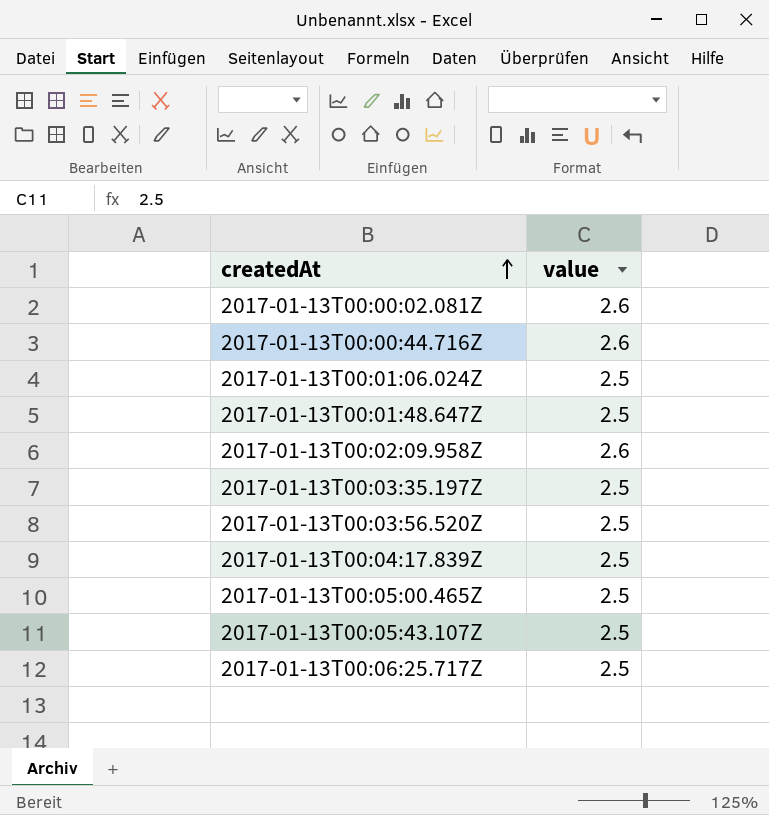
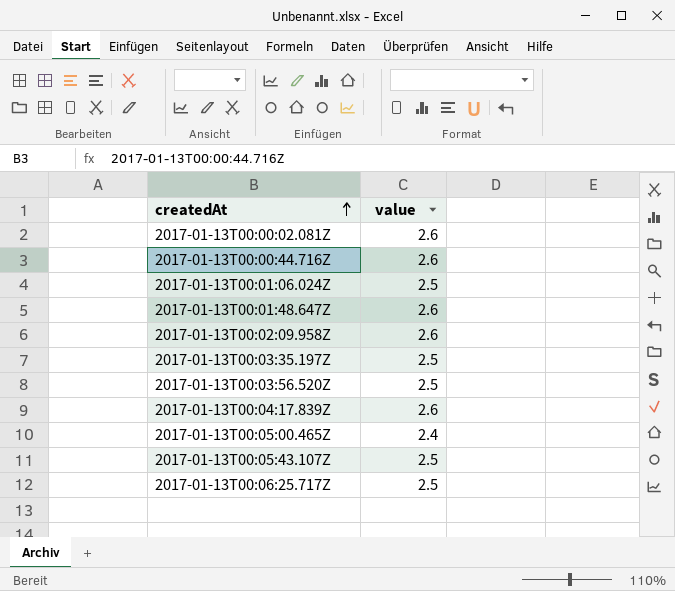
2017-01-13T00:01:48.647Z | value: 2.5 -> 2.6
2017-01-13T00:04:17.839Z | value: 2.5 -> 2.6
2017-01-13T00:05:00.465Z | value: 2.5 -> 2.4

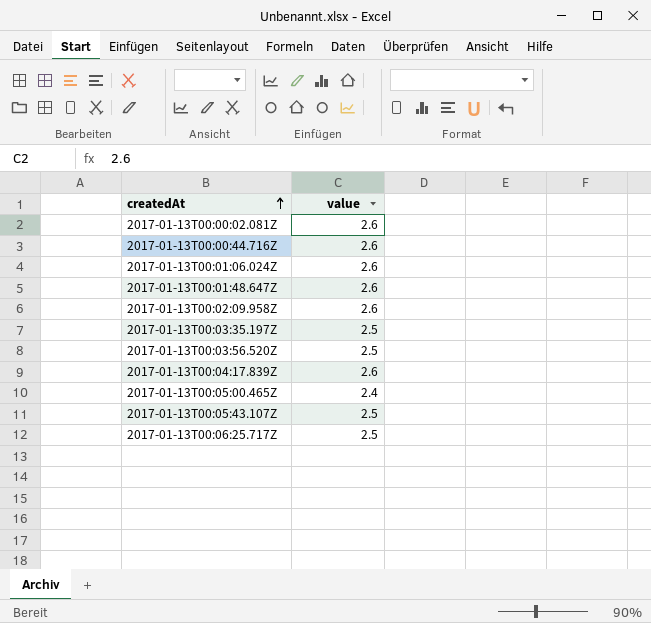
2017-01-13T00:01:06.024Z | value: 2.5 -> 2.6

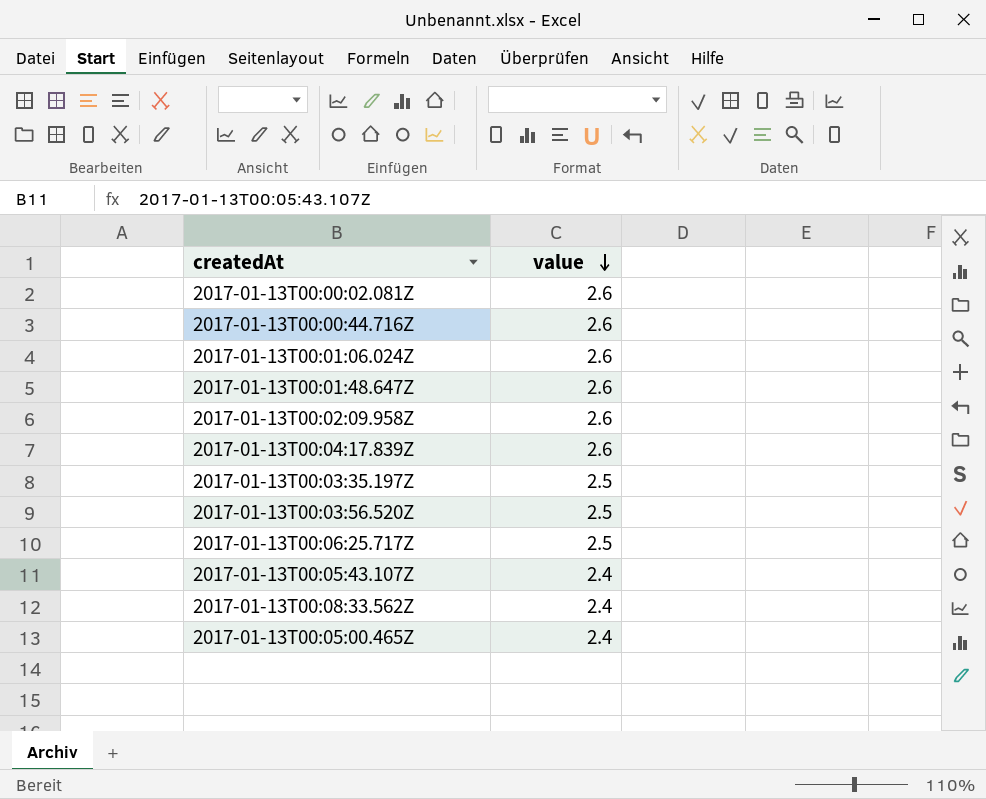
row order: createdAt ascending -> value descending
2017-01-13T00:05:43.107Z | value: 2.5 -> 2.4
row 2017-01-13T00:08:33.562Z: none -> 2.4

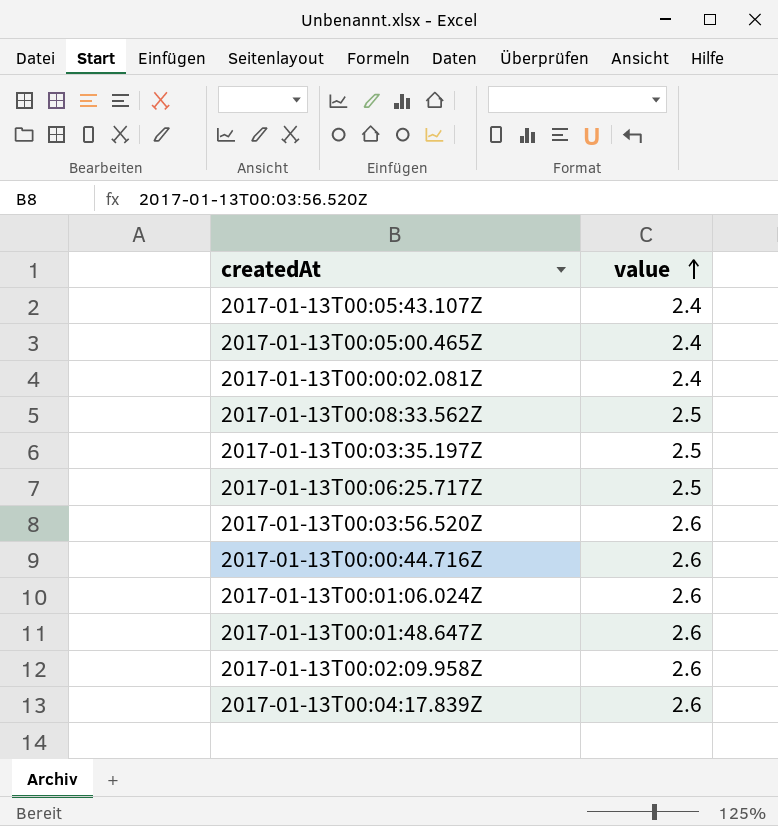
row order: value descending -> value ascending
2017-01-13T00:00:02.081Z | value: 2.6 -> 2.4
2017-01-13T00:08:33.562Z | value: 2.4 -> 2.5
2017-01-13T00:03:56.520Z | value: 2.5 -> 2.6

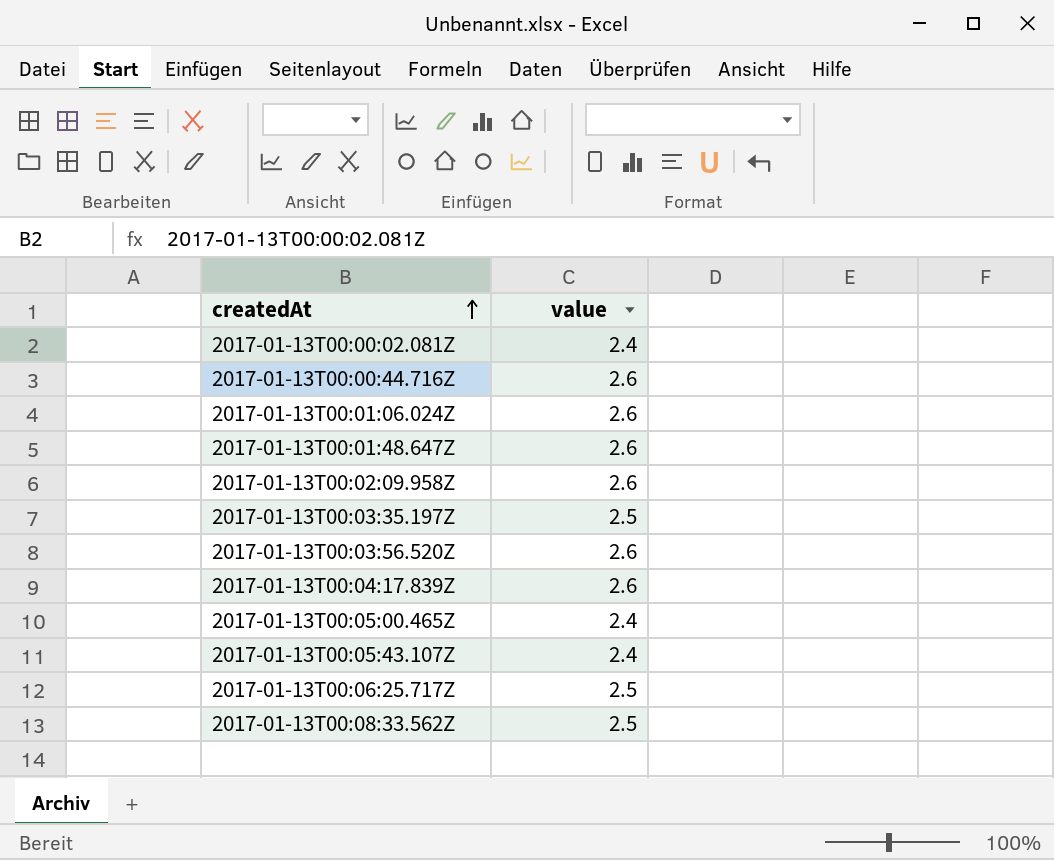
row order: value ascending -> createdAt ascending

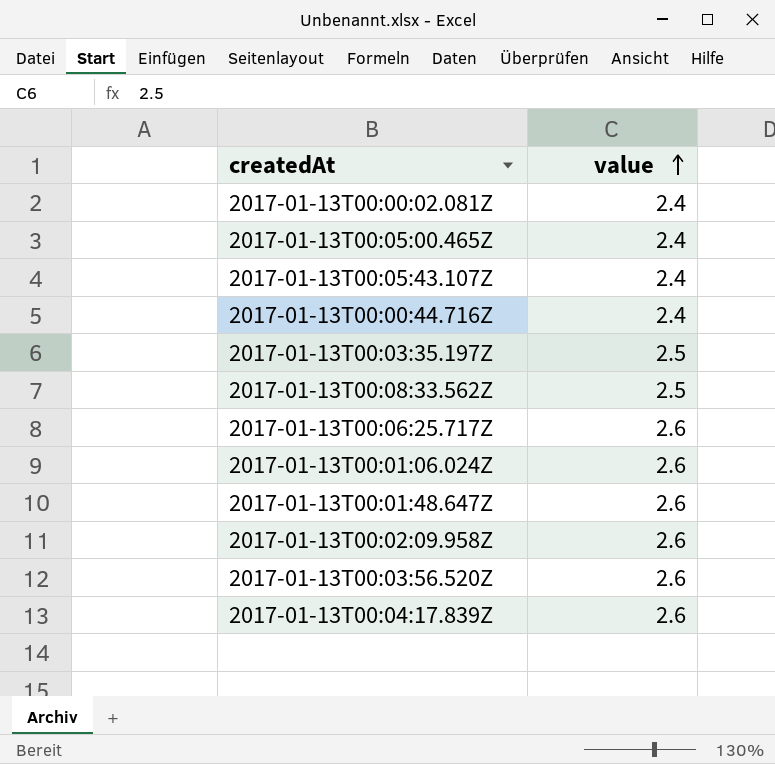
row order: createdAt ascending -> value ascending
2017-01-13T00:00:44.716Z | value: 2.6 -> 2.4
2017-01-13T00:06:25.717Z | value: 2.5 -> 2.6

